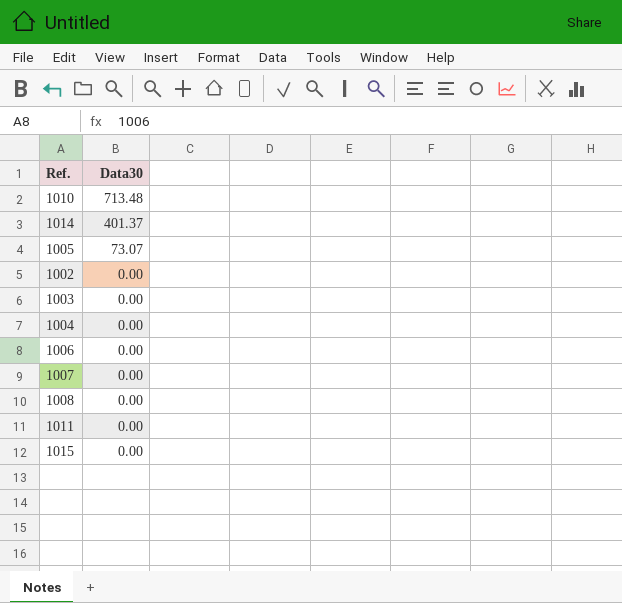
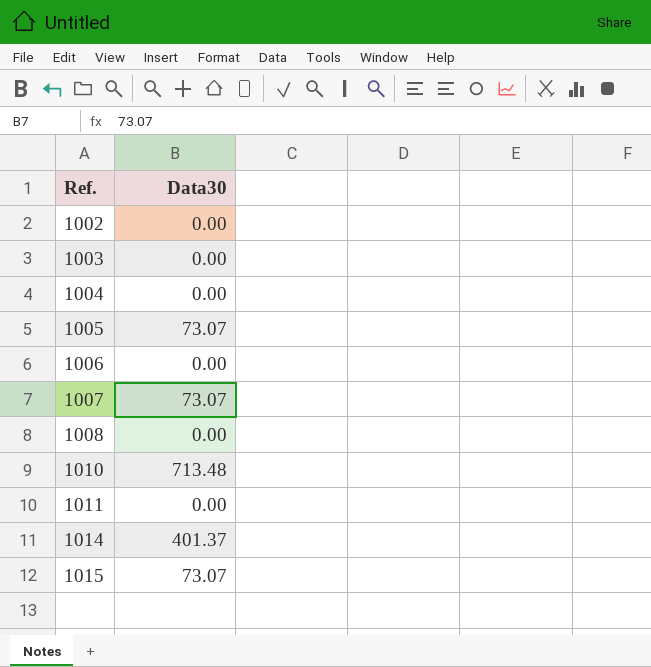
row order: Data30 descending -> Ref. ascending
1007 | Data30: 0.00 -> 73.07
1015 | Data30: 0.00 -> 73.07

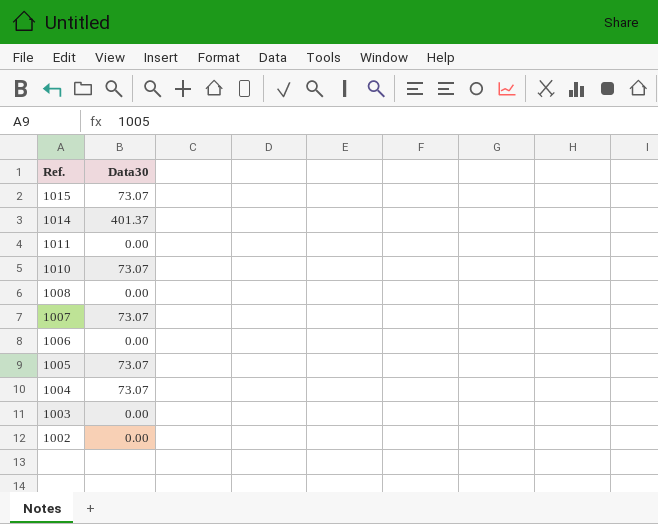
row order: Ref. ascending -> Ref. descending
1010 | Data30: 713.48 -> 73.07
1004 | Data30: 0.00 -> 73.07

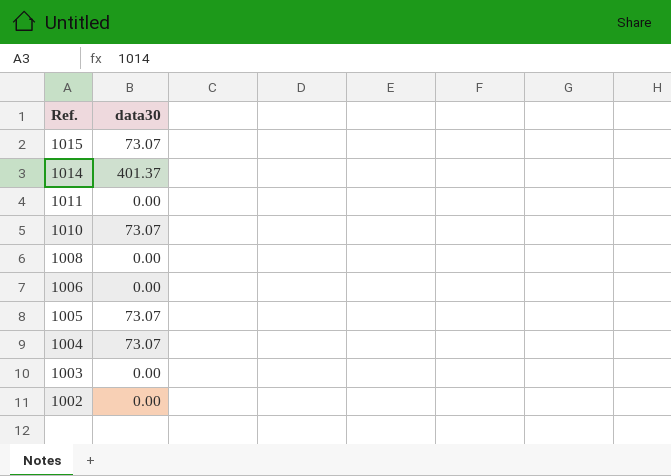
column name: Data30 -> data30
row 1007: 73.07 -> none

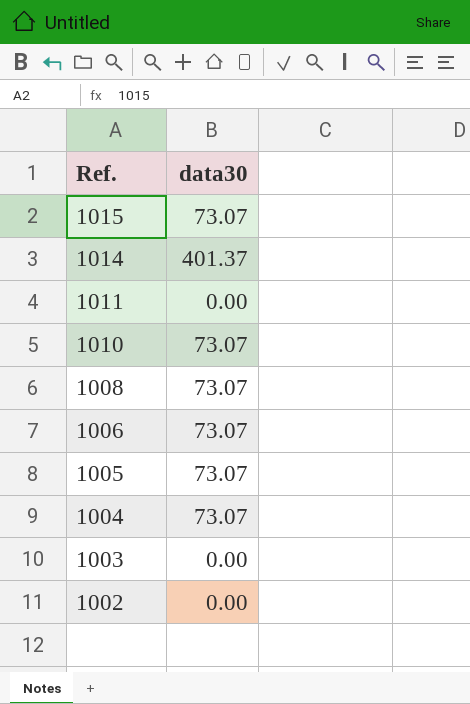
1008 | data30: 0.00 -> 73.07
1006 | data30: 0.00 -> 73.07

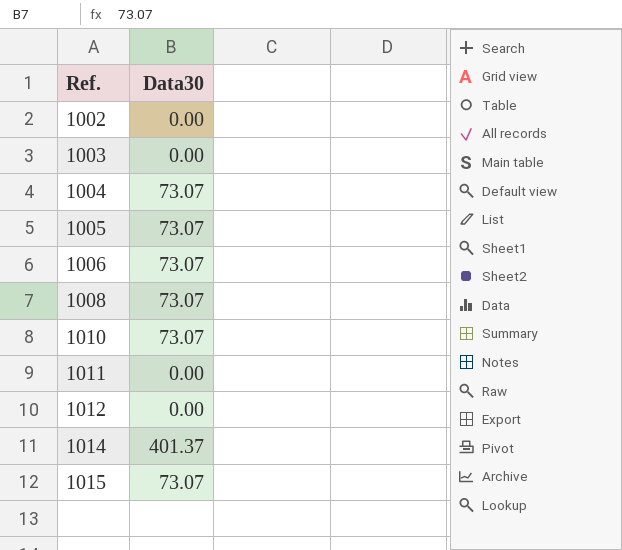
row order: Ref. descending -> Ref. ascending
column name: data30 -> Data30
row 1012: none -> 0.00

